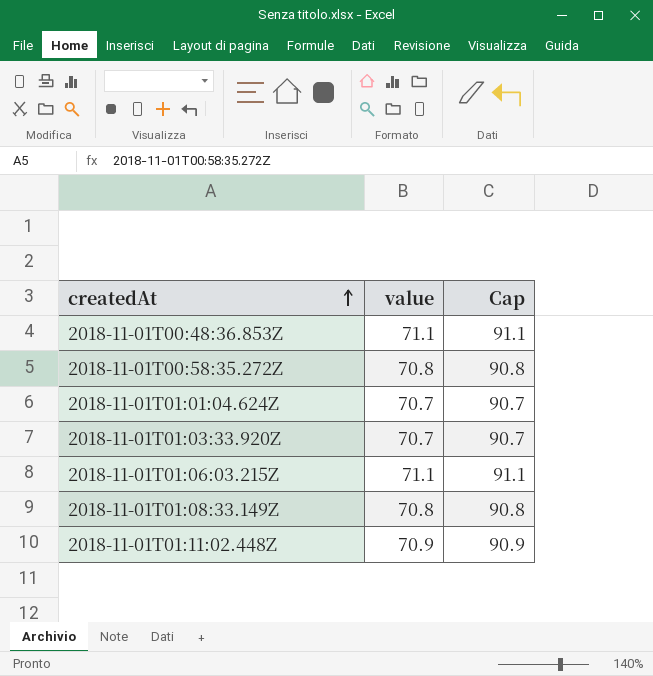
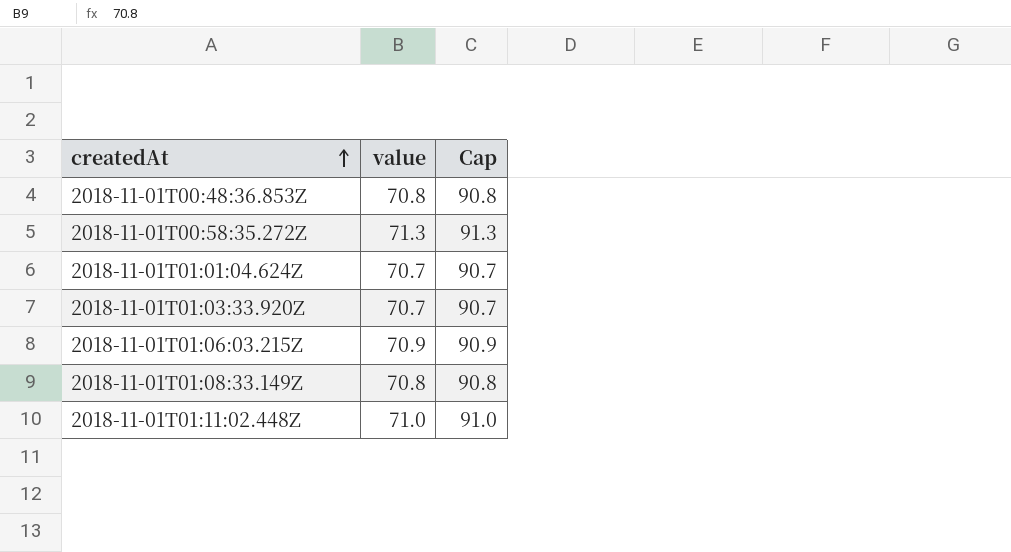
2018-11-01T00:48:36.853Z | value: 71.1 -> 70.8
2018-11-01T00:48:36.853Z | Cap: 91.1 -> 90.8
2018-11-01T00:58:35.272Z | value: 70.8 -> 71.3
2018-11-01T00:58:35.272Z | Cap: 90.8 -> 91.3
2018-11-01T01:06:03.215Z | value: 71.1 -> 70.9
2018-11-01T01:06:03.215Z | Cap: 91.1 -> 90.9
2018-11-01T01:11:02.448Z | value: 70.9 -> 71.0
2018-11-01T01:11:02.448Z | Cap: 90.9 -> 91.0

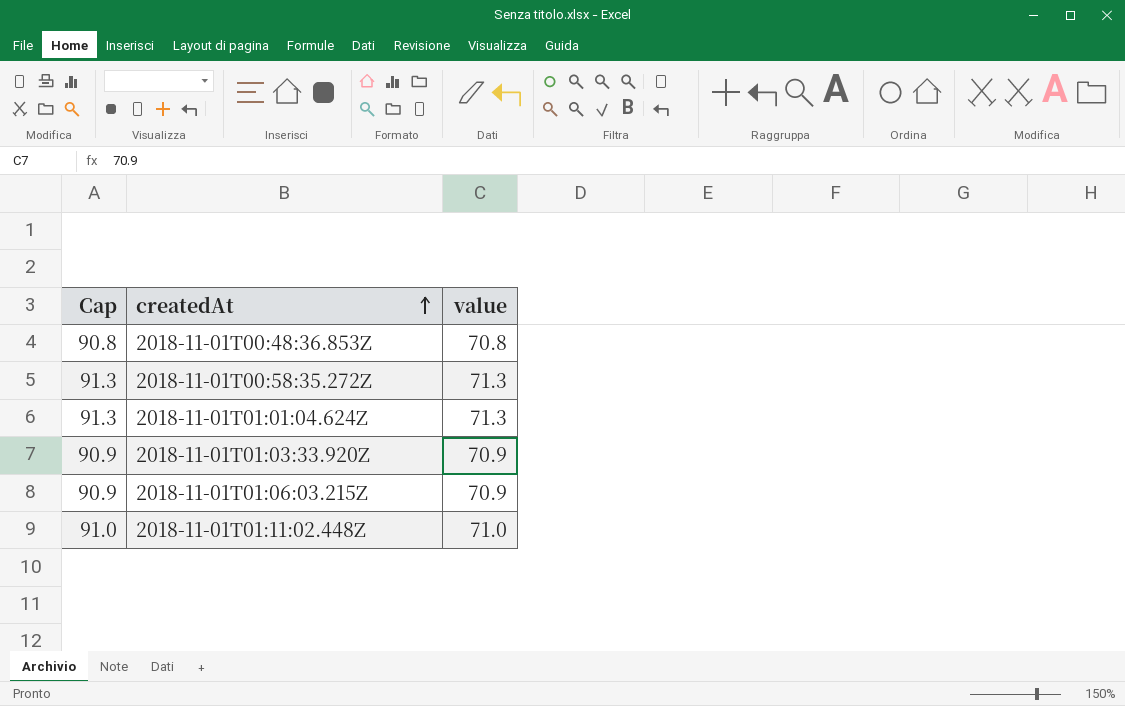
column Cap | position: 3 -> 1
row 2018-11-01T01:08:33.149Z: 70.8 | 90.8 -> none
2018-11-01T01:01:04.624Z | Cap: 90.7 -> 91.3
2018-11-01T01:01:04.624Z | value: 70.7 -> 71.3
2018-11-01T01:03:33.920Z | Cap: 90.7 -> 90.9
2018-11-01T01:03:33.920Z | value: 70.7 -> 70.9

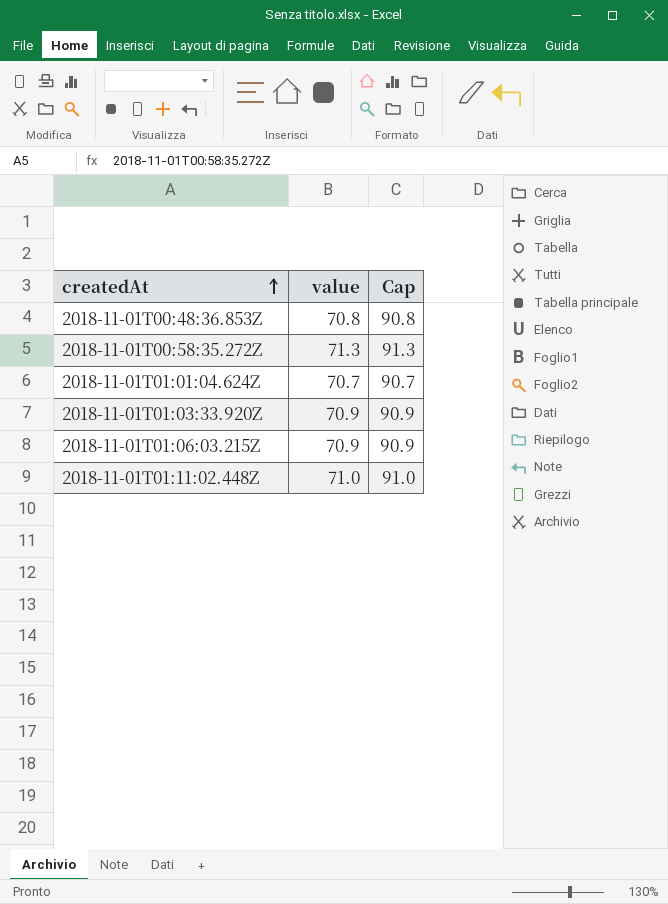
column Cap | position: 1 -> 3
2018-11-01T01:01:04.624Z | value: 71.3 -> 70.7
2018-11-01T01:01:04.624Z | Cap: 91.3 -> 90.7

